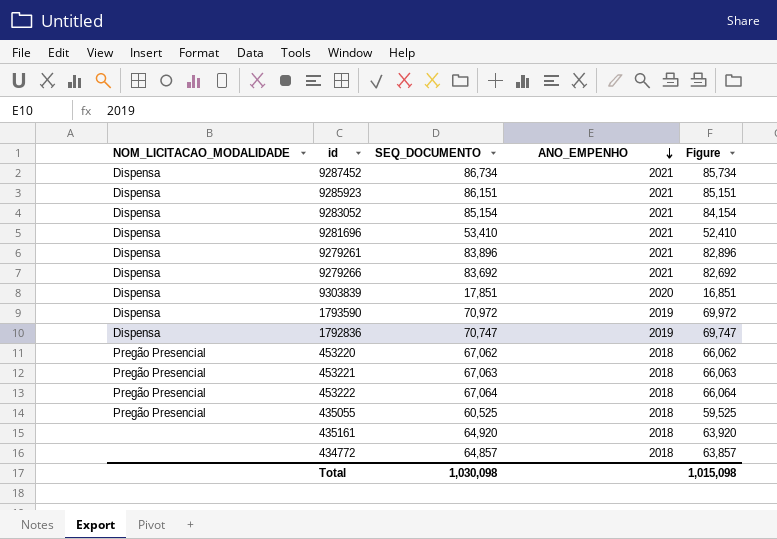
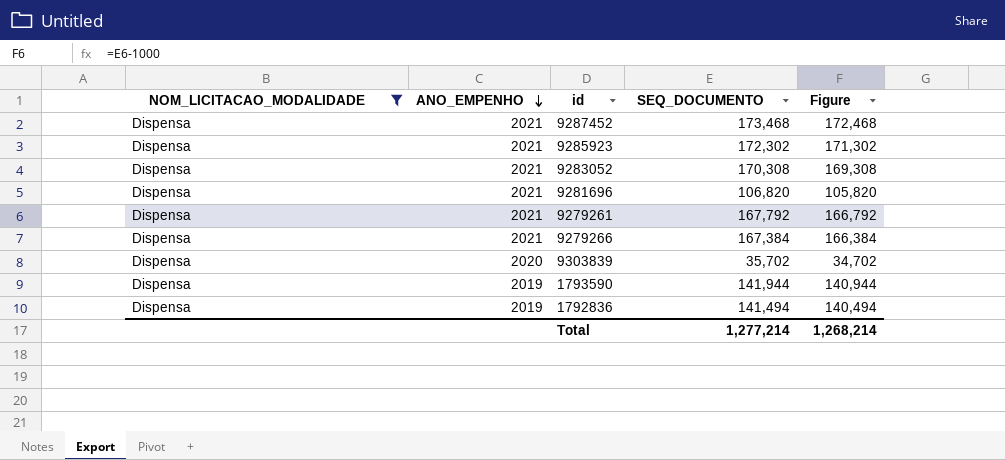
filter: none -> NOM_LICITACAO_MODALIDADE = Dispensa
column ANO_EMPENHO | position: 4 -> 2
9287452 | SEQ_DOCUMENTO: 86,734 -> 173,468
9287452 | Figure: 85,734 -> 172,468
9285923 | SEQ_DOCUMENTO: 86,151 -> 172,302
9285923 | Figure: 85,151 -> 171,302
9283052 | SEQ_DOCUMENTO: 85,154 -> 170,308
9283052 | Figure: 84,154 -> 169,308
9281696 | SEQ_DOCUMENTO: 53,410 -> 106,820
9281696 | Figure: 52,410 -> 105,820
9279261 | SEQ_DOCUMENTO: 83,896 -> 167,792
9279261 | Figure: 82,896 -> 166,792
9279266 | SEQ_DOCUMENTO: 83,692 -> 167,384
9279266 | Figure: 82,692 -> 166,384
9303839 | SEQ_DOCUMENTO: 17,851 -> 35,702
9303839 | Figure: 16,851 -> 34,702
1793590 | SEQ_DOCUMENTO: 70,972 -> 141,944
1793590 | Figure: 69,972 -> 140,944
1792836 | SEQ_DOCUMENTO: 70,747 -> 141,494
1792836 | Figure: 69,747 -> 140,494
Total | SEQ_DOCUMENTO: 1,030,098 -> 1,277,214
Total | Figure: 1,015,098 -> 1,268,214

